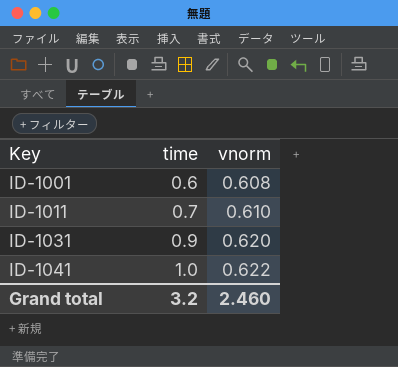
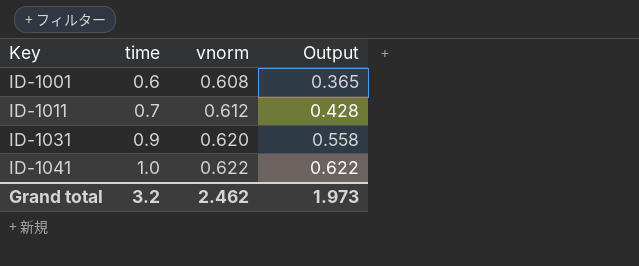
column Output | formula: none -> [time] * [vnorm]
ID-1011 | vnorm: 0.610 -> 0.612
Grand total | vnorm: 2.460 -> 2.462

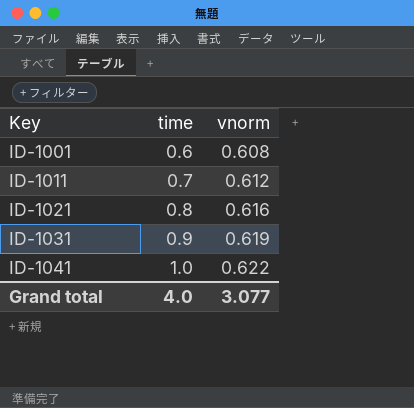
column Output | formula: [time] * [vnorm] -> none
row ID-1021: none -> 0.8 | 0.616
ID-1031 | vnorm: 0.620 -> 0.619
Grand total | time: 3.2 -> 4.0
Grand total | vnorm: 2.462 -> 3.077

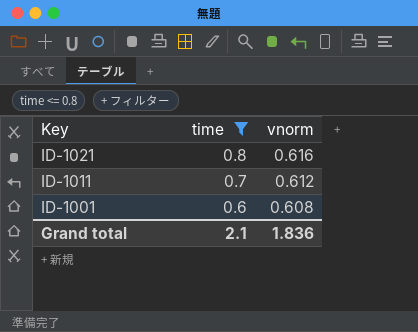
filter: none -> time <= 0.8
row order: Key ascending -> Key descending
Grand total | time: 4.0 -> 2.1
Grand total | vnorm: 3.077 -> 1.836

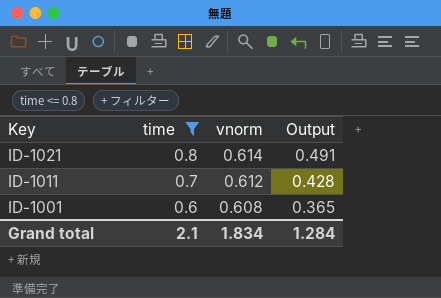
column Output | formula: none -> [time] * [vnorm]
ID-1021 | vnorm: 0.616 -> 0.614
Grand total | vnorm: 1.836 -> 1.834

